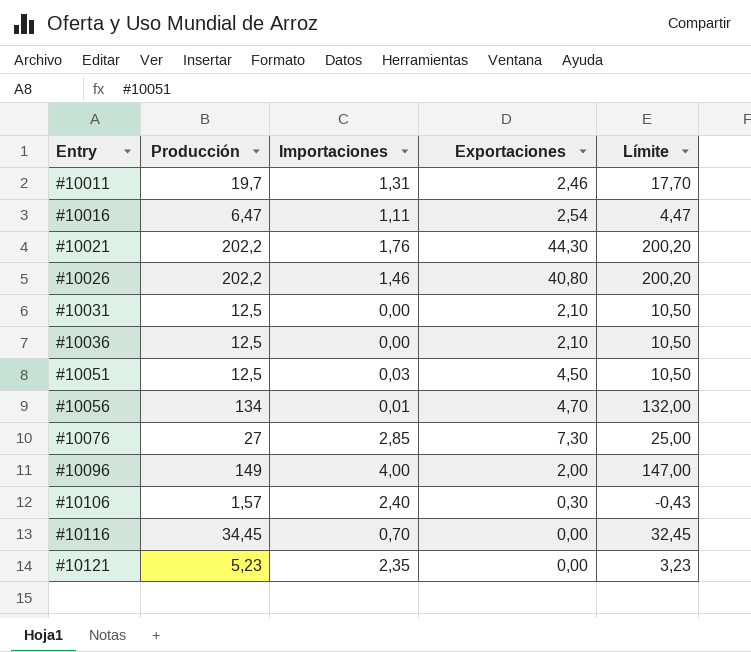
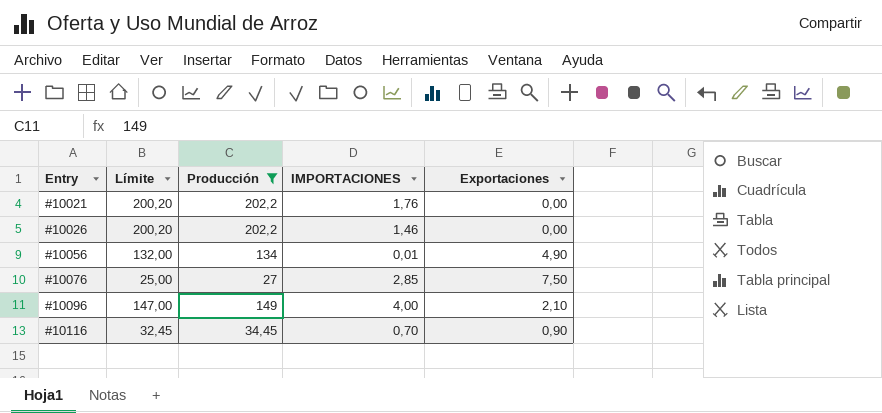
filter: none -> Producción >= 27
column Límite | position: 5 -> 2
column name: Importaciones -> IMPORTACIONES
#10021 | Exportaciones: 44,30 -> 0,00
#10026 | Exportaciones: 40,80 -> 0,00
#10056 | Exportaciones: 4,70 -> 4,90
#10076 | Exportaciones: 7,30 -> 7,50
#10096 | Exportaciones: 2,00 -> 2,10
#10116 | Exportaciones: 0,00 -> 0,90

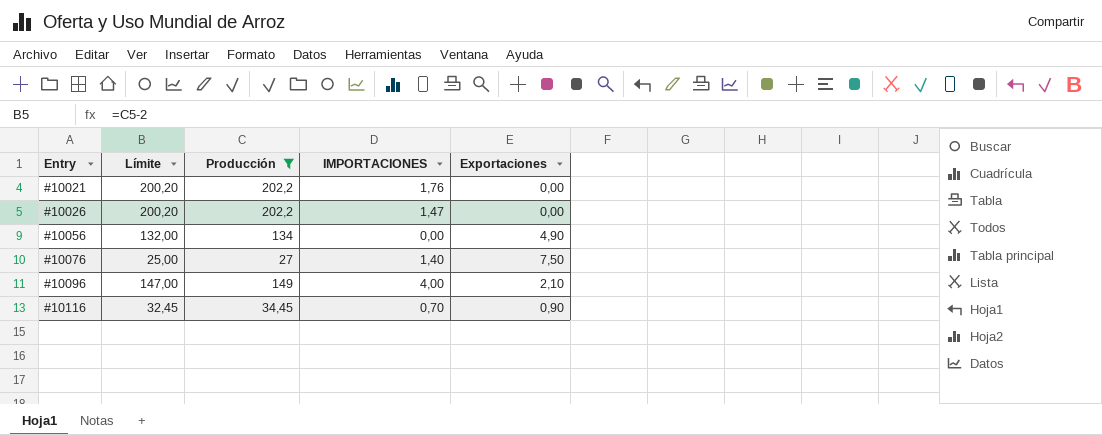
#10026 | IMPORTACIONES: 1,46 -> 1,47
#10056 | IMPORTACIONES: 0,01 -> 0,00
#10076 | IMPORTACIONES: 2,85 -> 1,40

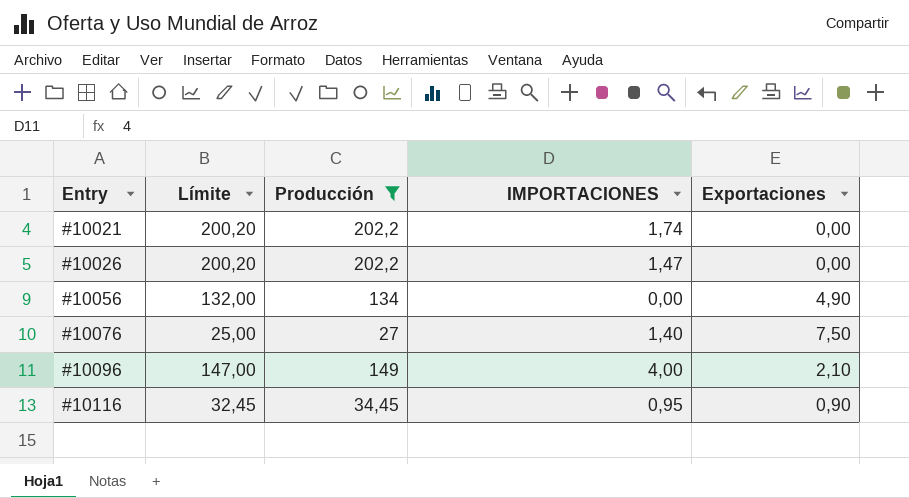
#10021 | IMPORTACIONES: 1,76 -> 1,74
#10116 | IMPORTACIONES: 0,70 -> 0,95

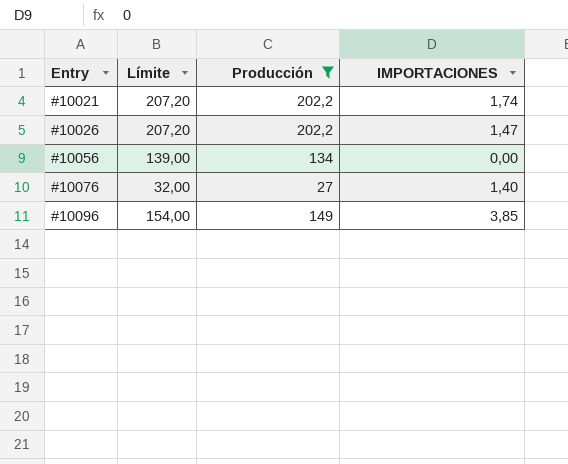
column Exportaciones | position: 5 -> none
column Límite | formula: [Producción] - 2 -> [Producción] + 5
row #10116: 32,45 | 34,45 | 0,95 | 0,90 -> none
#10096 | IMPORTACIONES: 4,00 -> 3,85

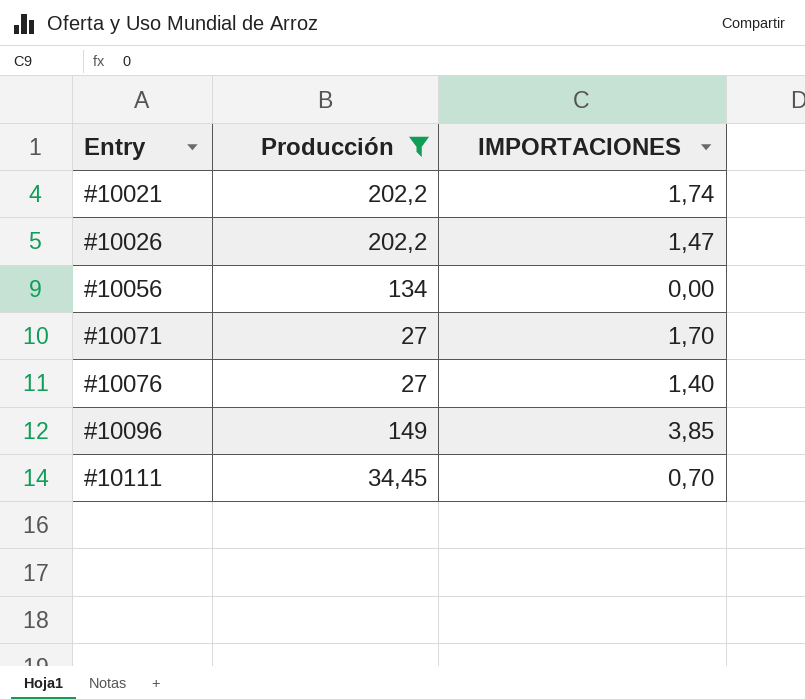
column Límite | formula: [Producción] + 5 -> none
row #10071: none -> 27 | 1,70
row #10111: none -> 34,45 | 0,70

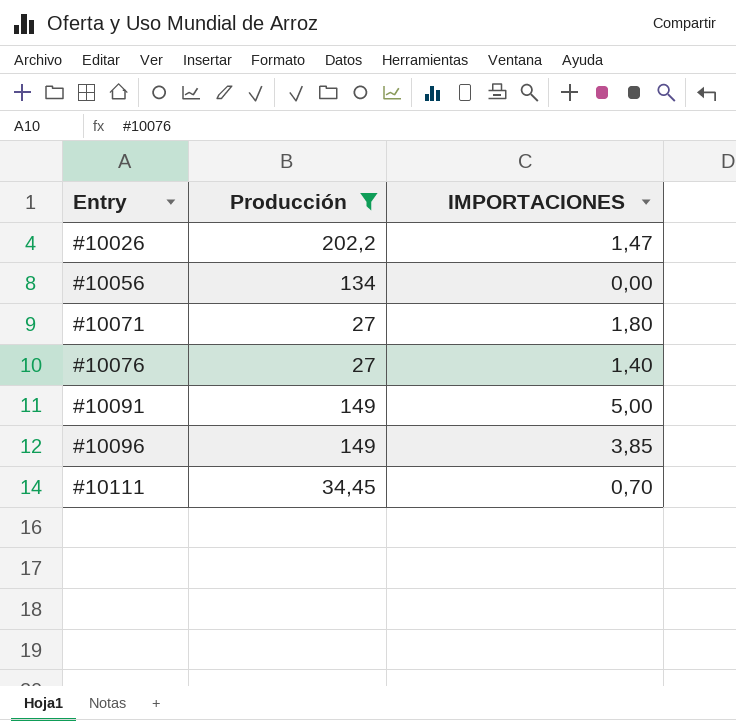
row #10021: 202,2 | 1,74 -> none
#10071 | IMPORTACIONES: 1,70 -> 1,80
row #10091: none -> 149 | 5,00

